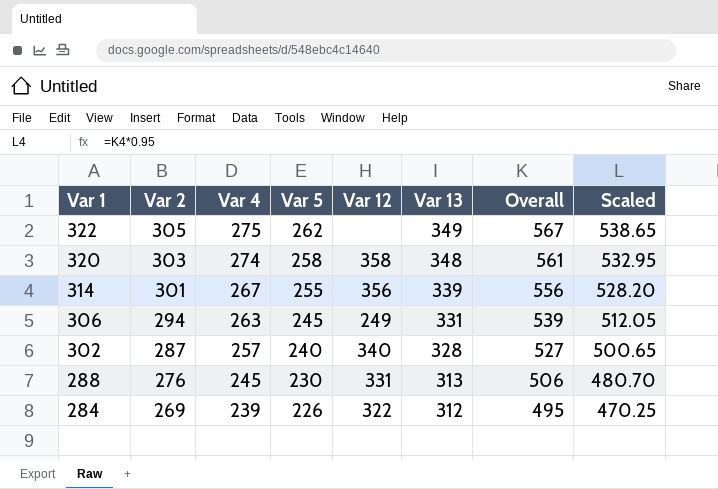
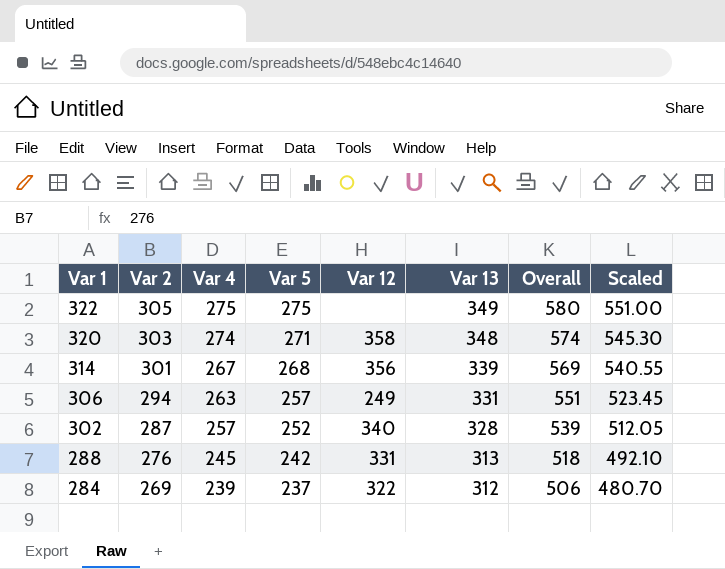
322 | Var 5: 262 -> 275
322 | Overall: 567 -> 580
322 | Scaled: 538.65 -> 551.00
320 | Var 5: 258 -> 271
320 | Overall: 561 -> 574
320 | Scaled: 532.95 -> 545.30
314 | Var 5: 255 -> 268
314 | Overall: 556 -> 569
314 | Scaled: 528.20 -> 540.55
306 | Var 5: 245 -> 257
306 | Overall: 539 -> 551
306 | Scaled: 512.05 -> 523.45
302 | Var 5: 240 -> 252
302 | Overall: 527 -> 539
302 | Scaled: 500.65 -> 512.05
288 | Var 5: 230 -> 242
288 | Overall: 506 -> 518
288 | Scaled: 480.70 -> 492.10
284 | Var 5: 226 -> 237
284 | Overall: 495 -> 506
284 | Scaled: 470.25 -> 480.70

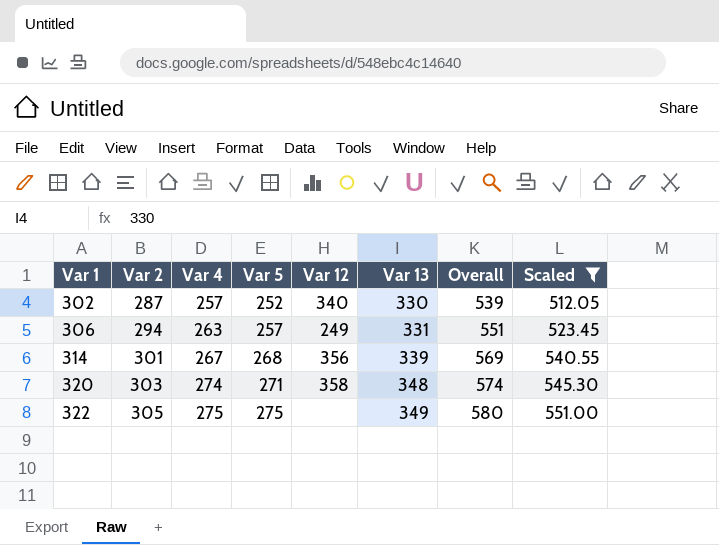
filter: none -> Scaled >= 512.05
row order: Var 1 descending -> Var 1 ascending
302 | Var 13: 328 -> 330

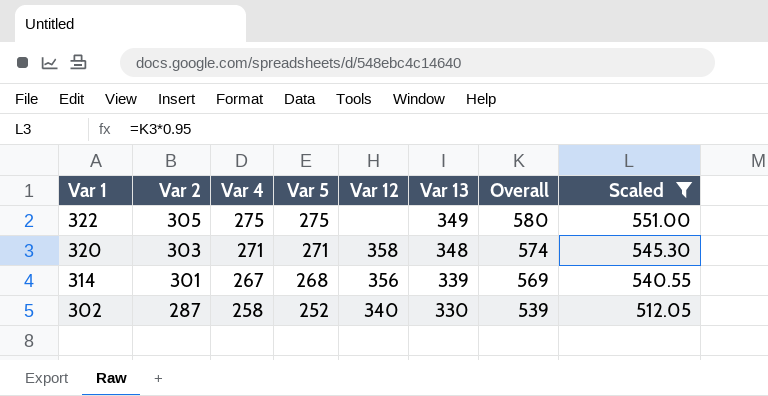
row order: Var 1 ascending -> Var 1 descending
row 306: 294 | 263 | 257 | 249 | 331 | 551 | 523.45 -> none
320 | Var 4: 274 -> 271
302 | Var 4: 257 -> 258

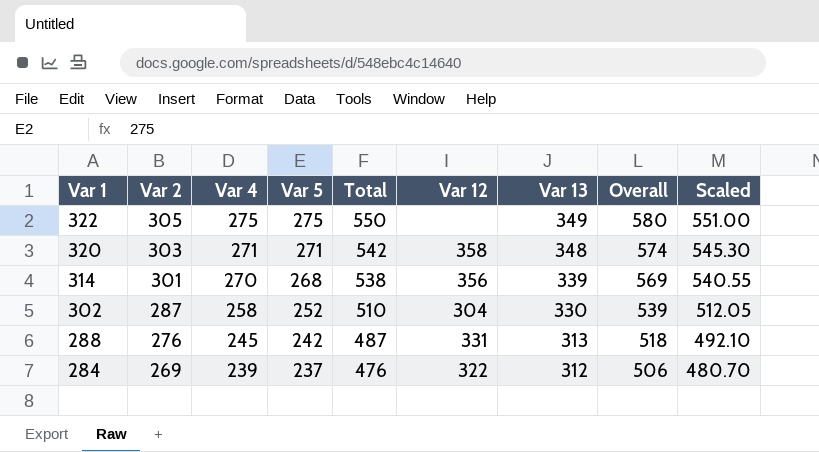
filter: Scaled >= 512.05 -> none
column Total | formula: none -> [Var 4] + [Var 5]
314 | Var 4: 267 -> 270
302 | Var 12: 340 -> 304

